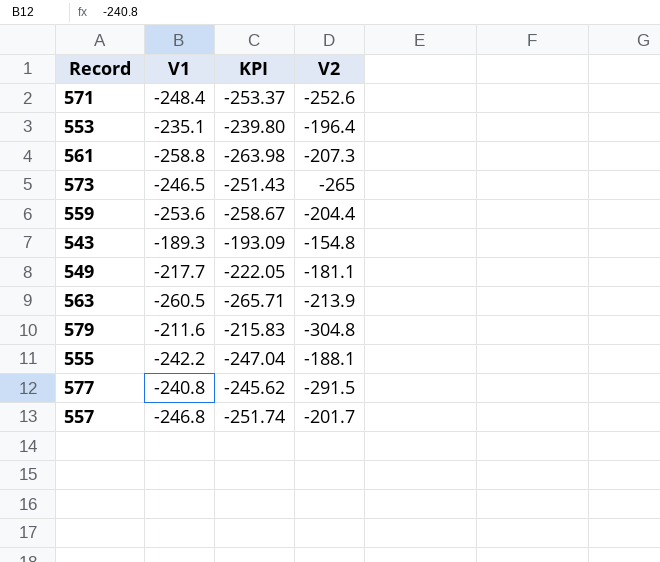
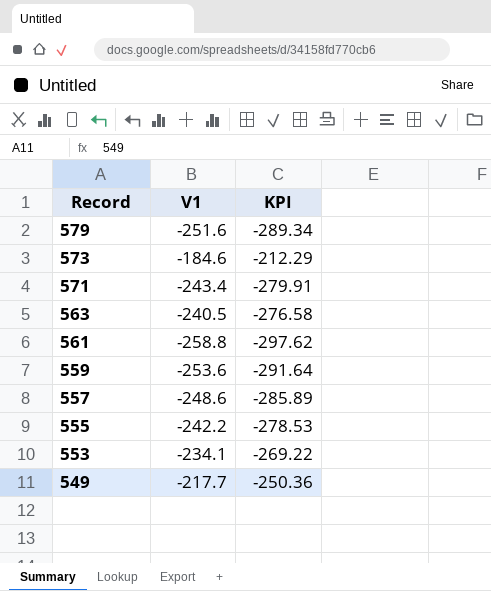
row order: none -> Record descending
column V2 | position: 4 -> none
column KPI | formula: [V1] * 1.02 -> [V1] * 1.15
row 543: -189.3 | -193.09 | -154.8 -> none
row 577: -240.8 | -245.62 | -291.5 -> none
579 | V1: -211.6 -> -251.6
573 | V1: -246.5 -> -184.6
571 | V1: -248.4 -> -243.4
563 | V1: -260.5 -> -240.5
557 | V1: -246.8 -> -248.6
553 | V1: -235.1 -> -234.1

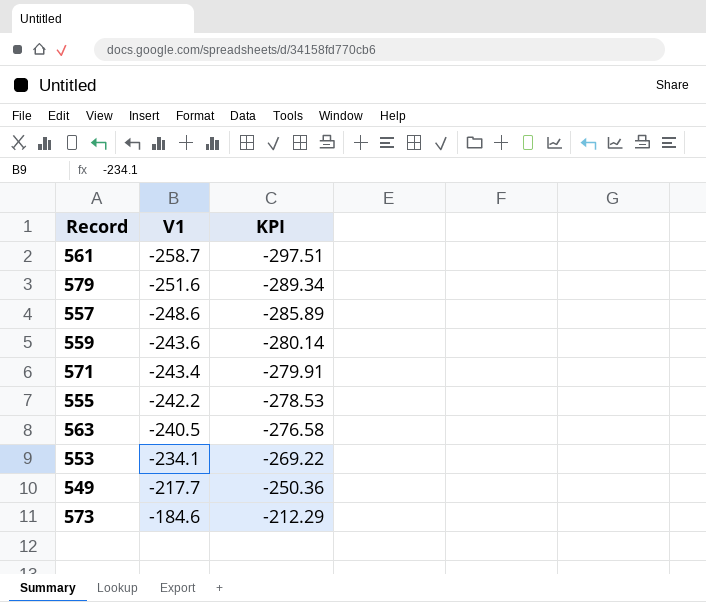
row order: Record descending -> V1 ascending
561 | V1: -258.8 -> -258.7
561 | KPI: -297.62 -> -297.51
559 | V1: -253.6 -> -243.6
559 | KPI: -291.64 -> -280.14

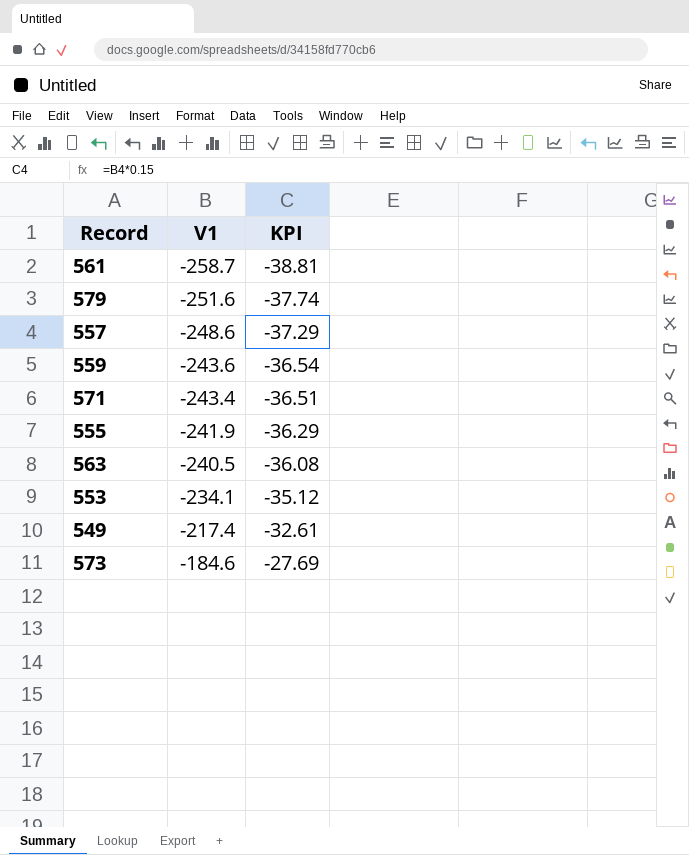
column KPI | formula: [V1] * 1.15 -> [V1] * 0.15
555 | V1: -242.2 -> -241.9
549 | V1: -217.7 -> -217.4

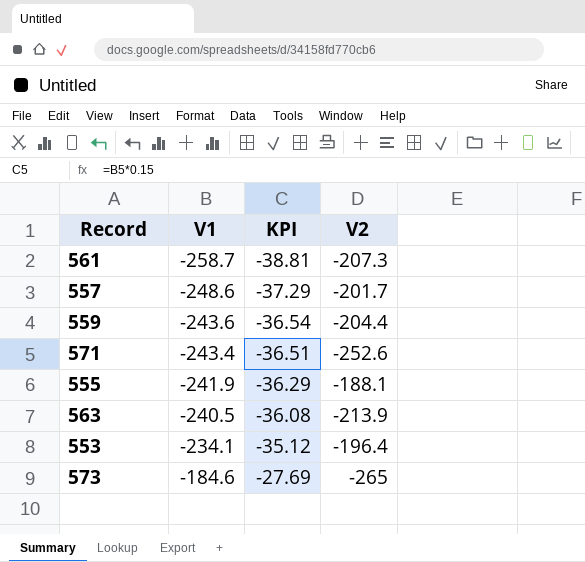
column V2 | position: none -> 4
row 579: -251.6 | -37.74 -> none
row 549: -217.4 | -32.61 -> none

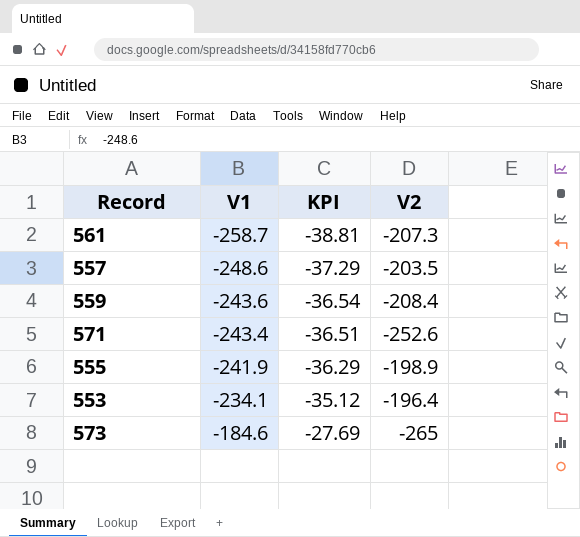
row 563: -240.5 | -36.08 | -213.9 -> none
557 | V2: -201.7 -> -203.5
559 | V2: -204.4 -> -208.4
555 | V2: -188.1 -> -198.9

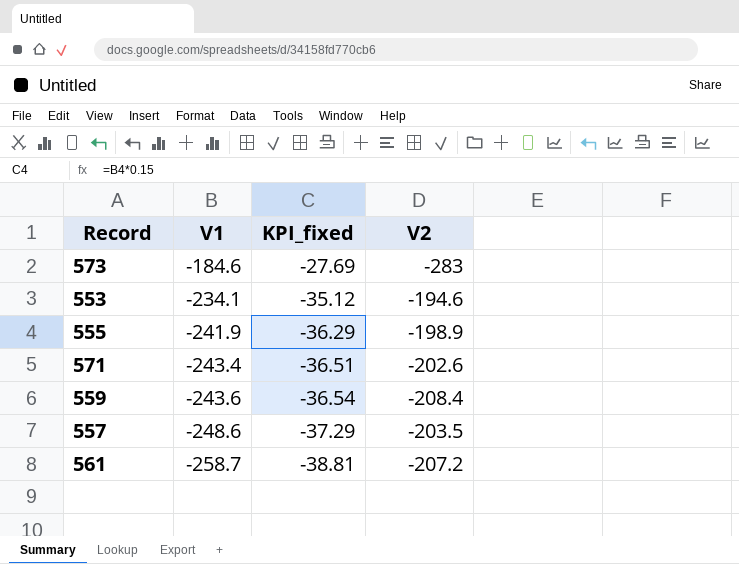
row order: V1 ascending -> V1 descending
column name: KPI -> KPI_fixed
573 | V2: -265 -> -283
553 | V2: -196.4 -> -194.6
571 | V2: -252.6 -> -202.6
561 | V2: -207.3 -> -207.2

